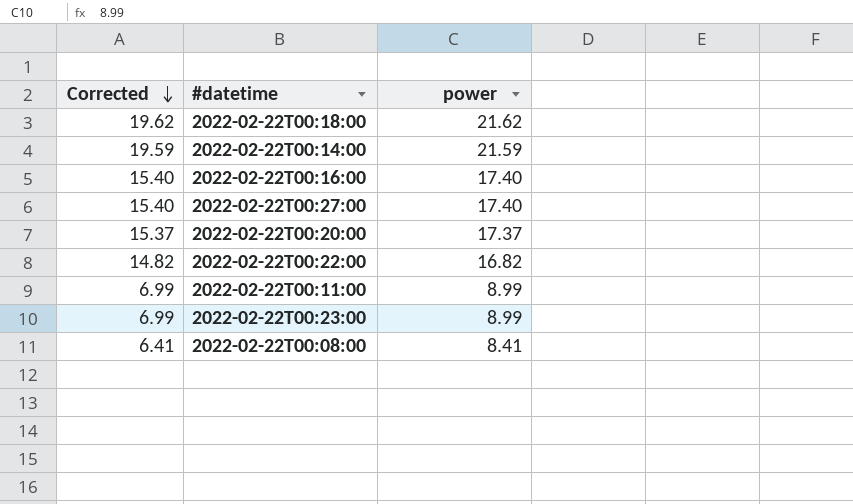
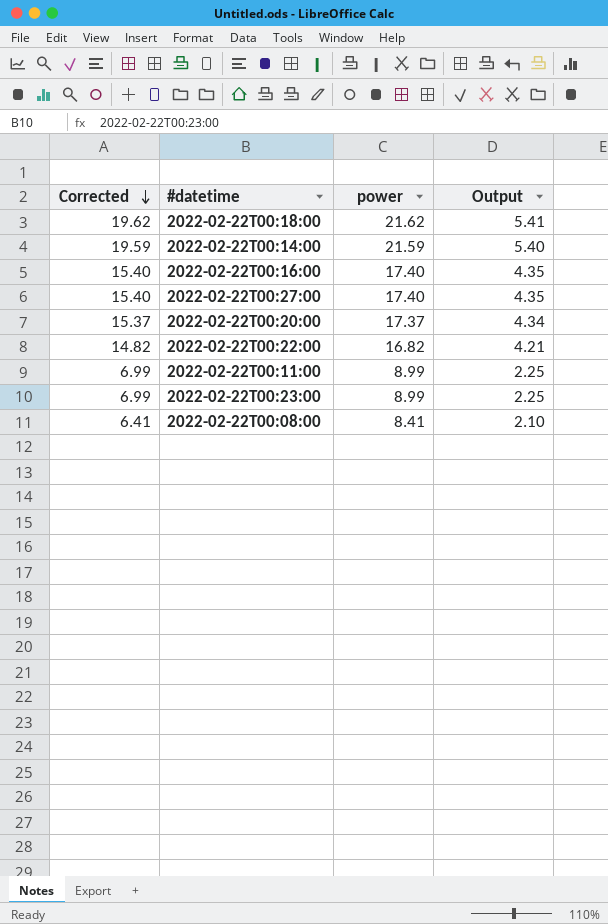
column Output | formula: none -> [power] * 0.25

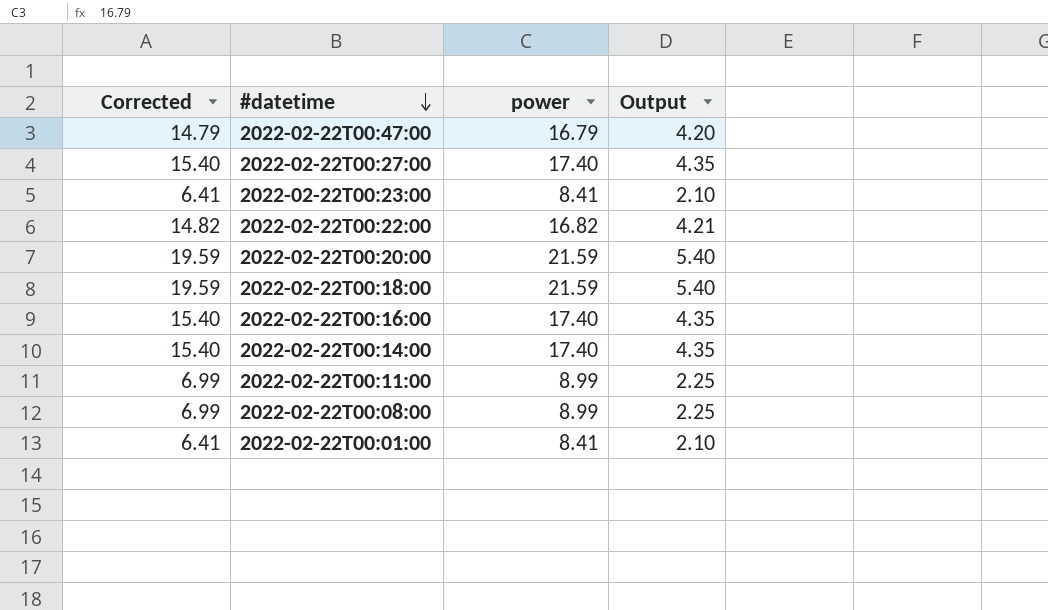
row order: Corrected descending -> #datetime descending
row 2022-02-22T00:47:00: none -> 14.79 | 16.79 | 4.20
2022-02-22T00:23:00 | Corrected: 6.99 -> 6.41
2022-02-22T00:23:00 | power: 8.99 -> 8.41
2022-02-22T00:23:00 | Output: 2.25 -> 2.10
2022-02-22T00:20:00 | Corrected: 15.37 -> 19.59
2022-02-22T00:20:00 | power: 17.37 -> 21.59
2022-02-22T00:20:00 | Output: 4.34 -> 5.40
2022-02-22T00:18:00 | Corrected: 19.62 -> 19.59
2022-02-22T00:18:00 | power: 21.62 -> 21.59
2022-02-22T00:18:00 | Output: 5.41 -> 5.40
2022-02-22T00:14:00 | Corrected: 19.59 -> 15.40
2022-02-22T00:14:00 | power: 21.59 -> 17.40
2022-02-22T00:14:00 | Output: 5.40 -> 4.35
2022-02-22T00:08:00 | Corrected: 6.41 -> 6.99
2022-02-22T00:08:00 | power: 8.41 -> 8.99
2022-02-22T00:08:00 | Output: 2.10 -> 2.25
row 2022-02-22T00:01:00: none -> 6.41 | 8.41 | 2.10

